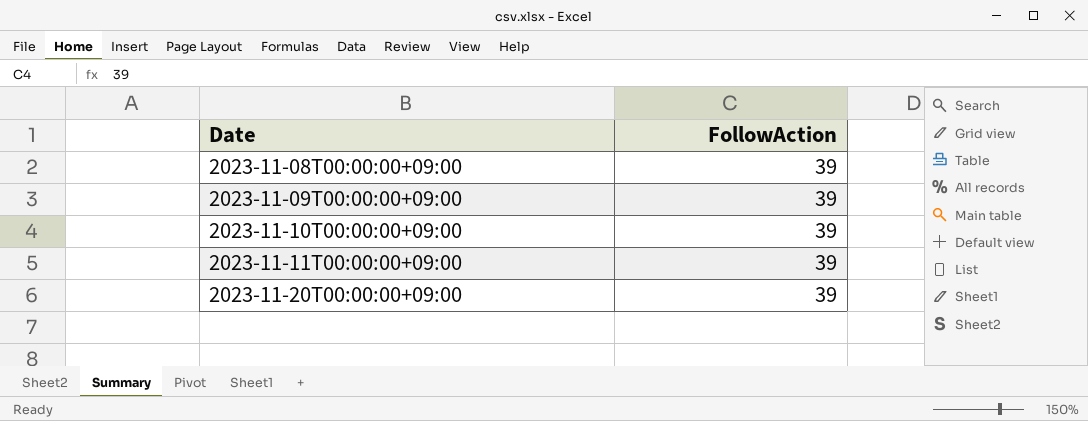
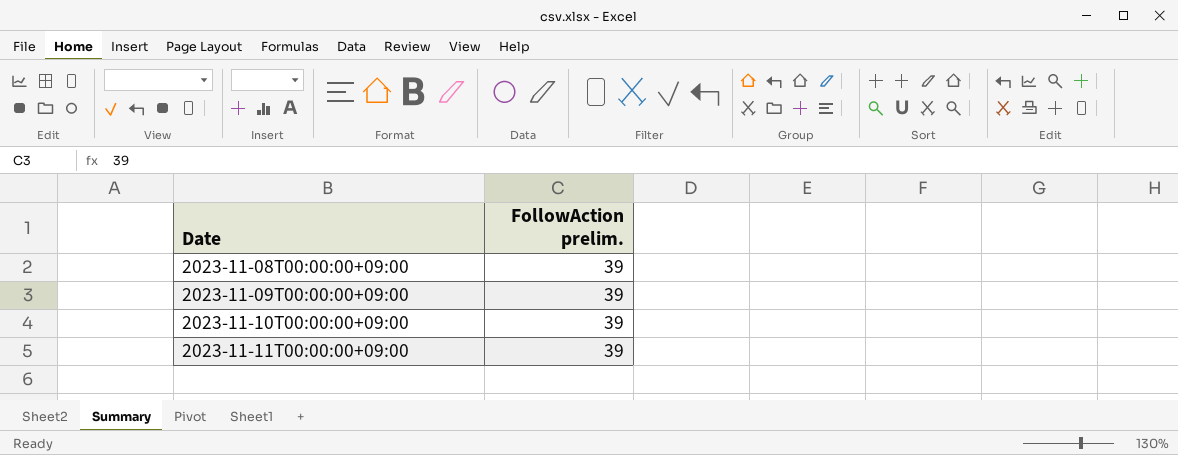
column name: FollowAction -> FollowAction prelim.
row 2023-11-20T00:00:00+09:00: 39 -> none

